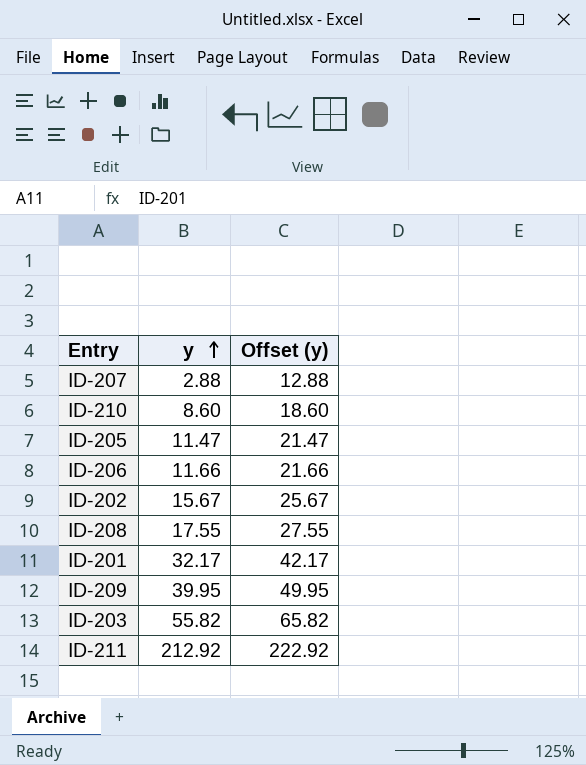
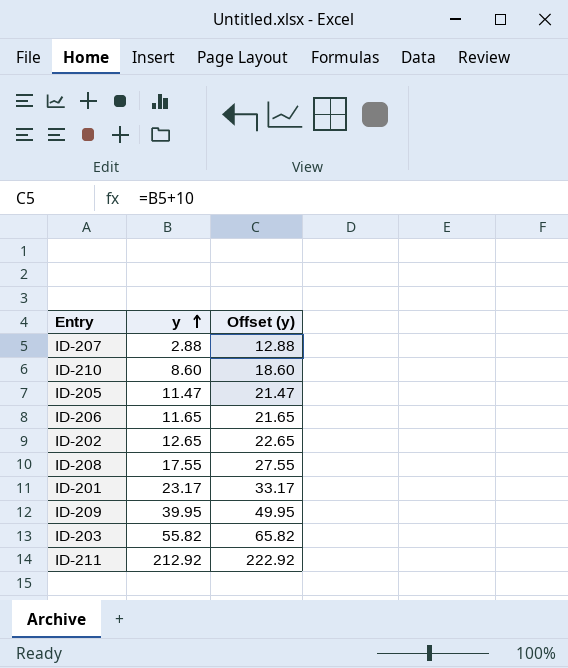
ID-206 | y: 11.66 -> 11.65
ID-206 | Offset (y): 21.66 -> 21.65
ID-202 | y: 15.67 -> 12.65
ID-202 | Offset (y): 25.67 -> 22.65
ID-201 | y: 32.17 -> 23.17
ID-201 | Offset (y): 42.17 -> 33.17

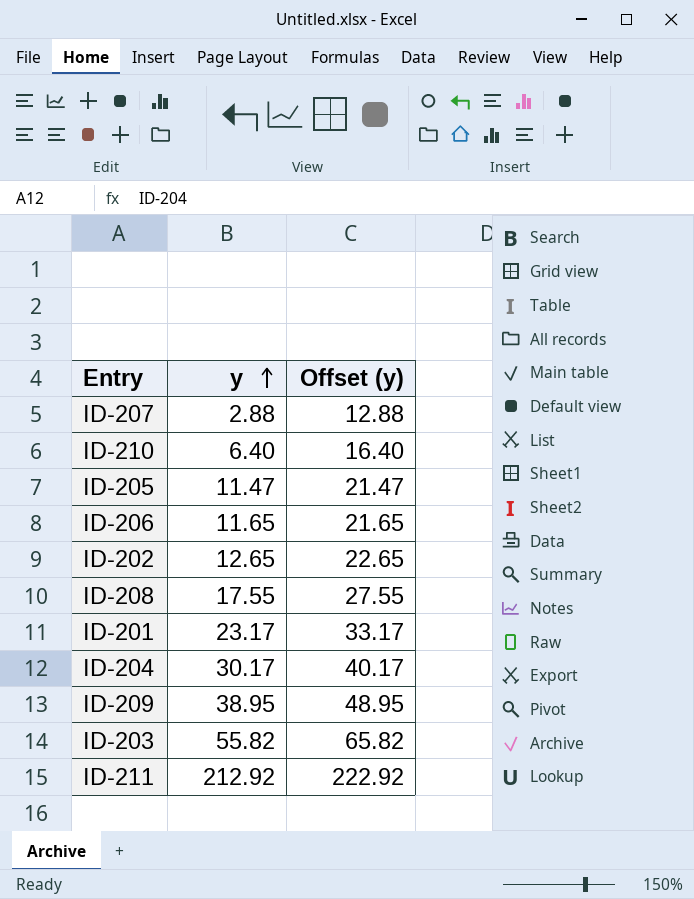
ID-210 | y: 8.60 -> 6.40
ID-210 | Offset (y): 18.60 -> 16.40
row ID-204: none -> 30.17 | 40.17
ID-209 | y: 39.95 -> 38.95
ID-209 | Offset (y): 49.95 -> 48.95

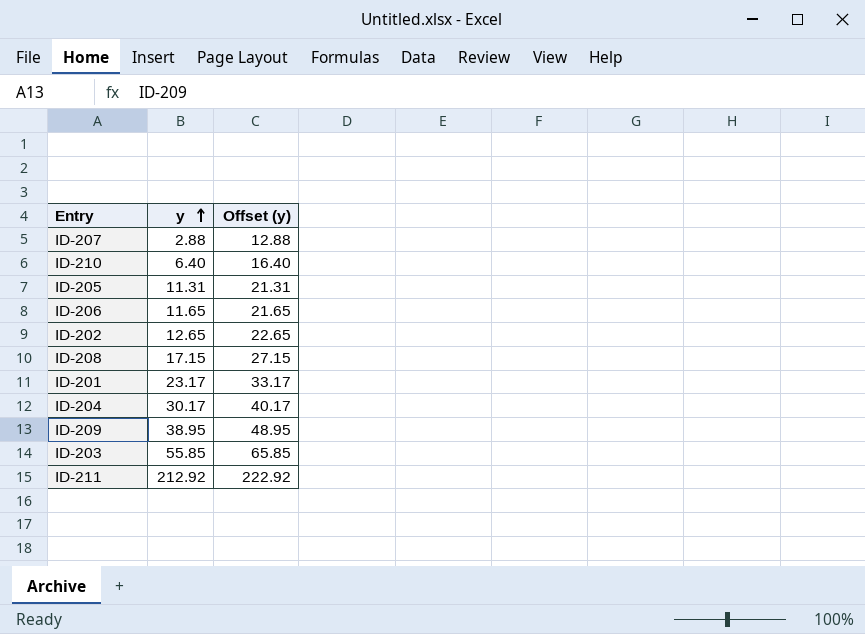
ID-205 | y: 11.47 -> 11.31
ID-205 | Offset (y): 21.47 -> 21.31
ID-208 | y: 17.55 -> 17.15
ID-208 | Offset (y): 27.55 -> 27.15
ID-203 | y: 55.82 -> 55.85
ID-203 | Offset (y): 65.82 -> 65.85

